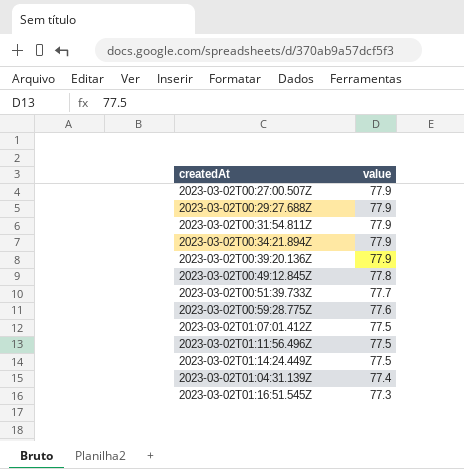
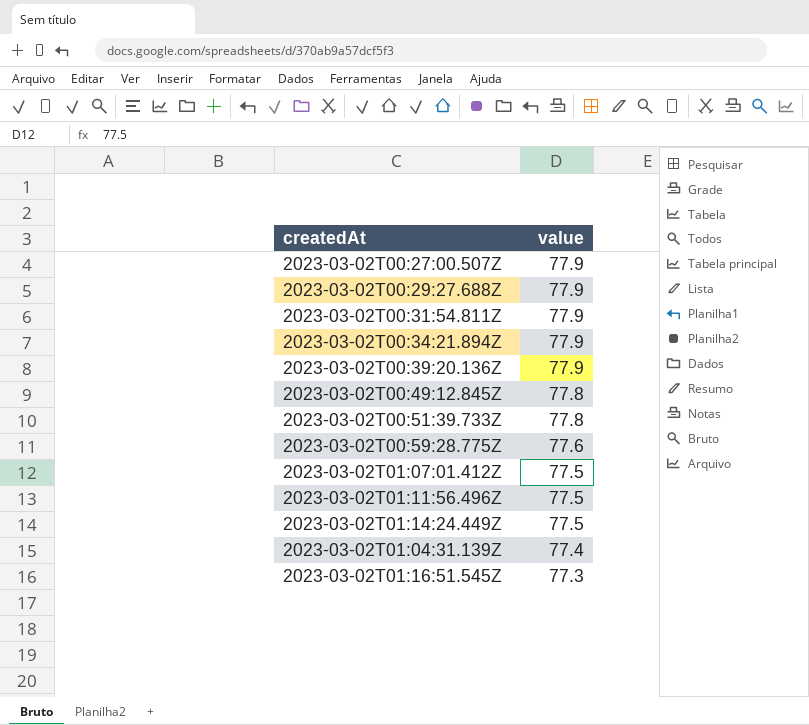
2023-03-02T00:51:39.733Z | value: 77.7 -> 77.8

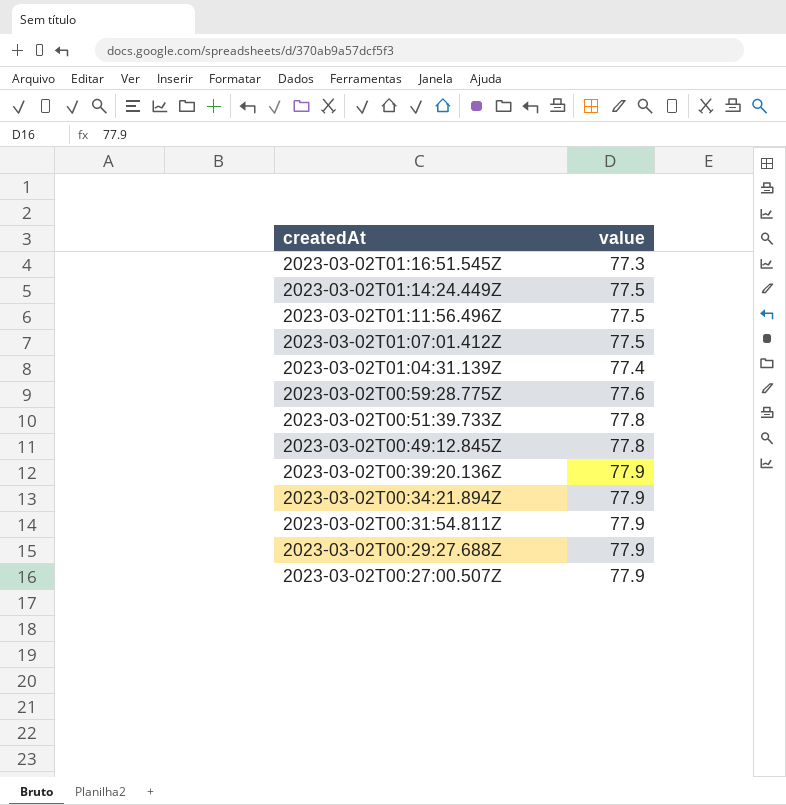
row order: value descending -> createdAt descending

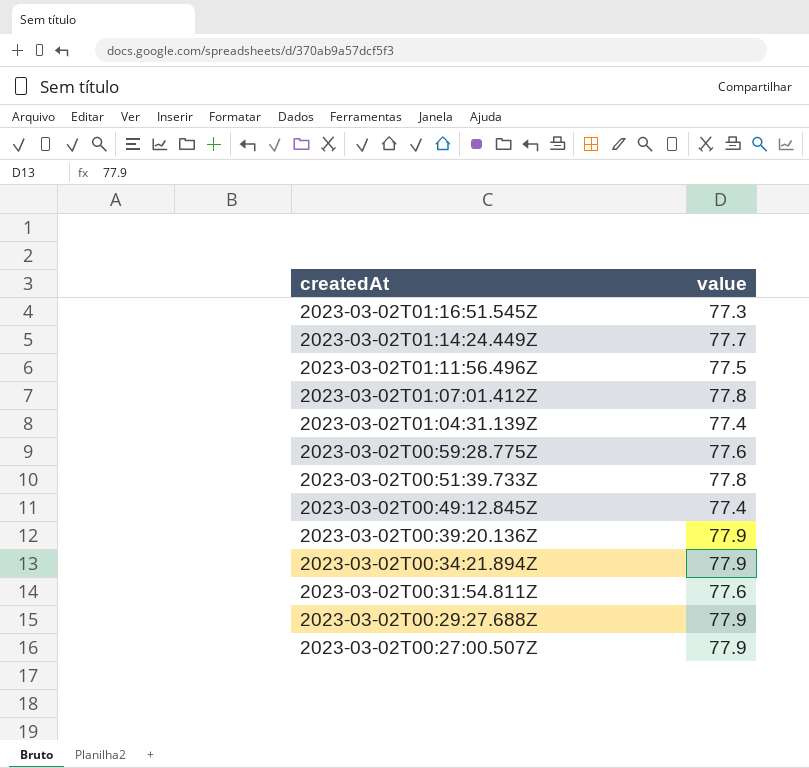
2023-03-02T01:14:24.449Z | value: 77.5 -> 77.7
2023-03-02T01:07:01.412Z | value: 77.5 -> 77.8
2023-03-02T00:49:12.845Z | value: 77.8 -> 77.4
2023-03-02T00:31:54.811Z | value: 77.9 -> 77.6

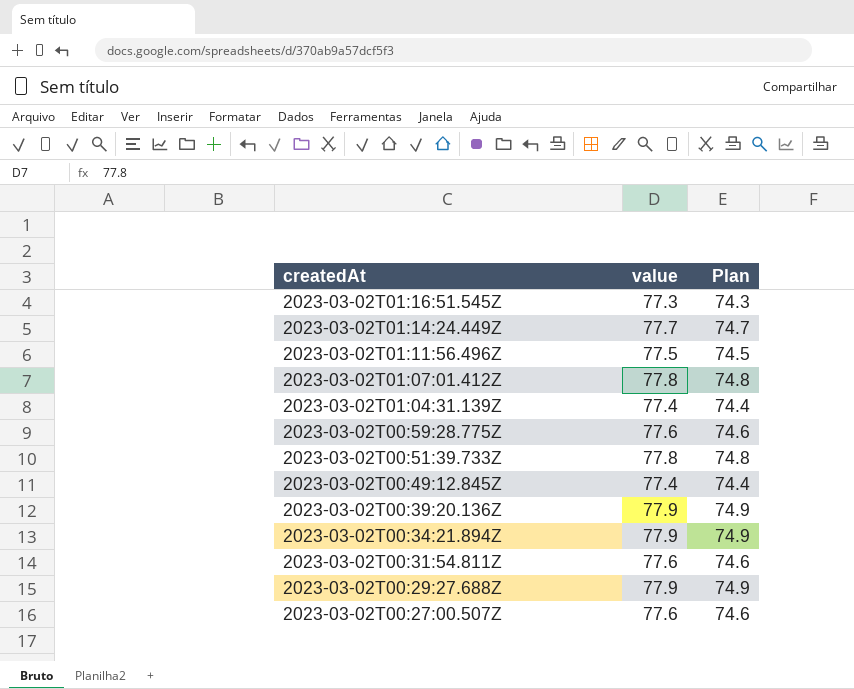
column Plan | formula: none -> [value] - 3
2023-03-02T00:27:00.507Z | value: 77.9 -> 77.6

